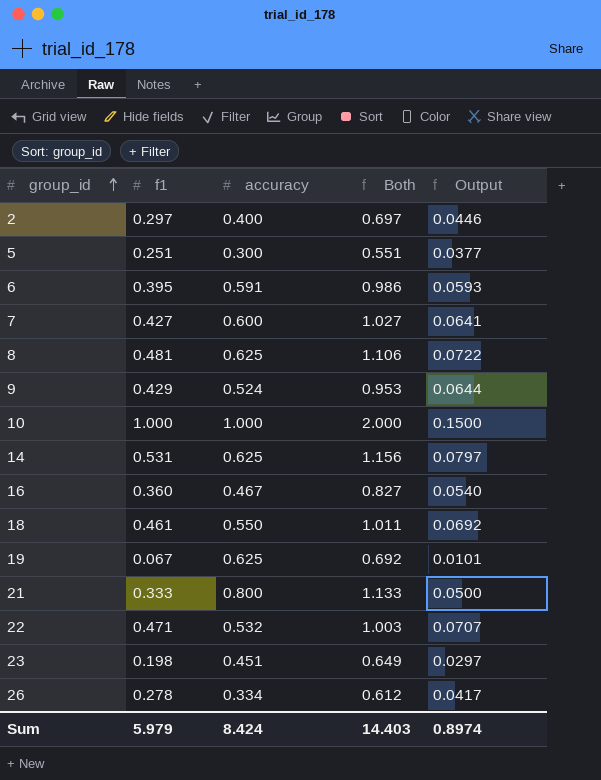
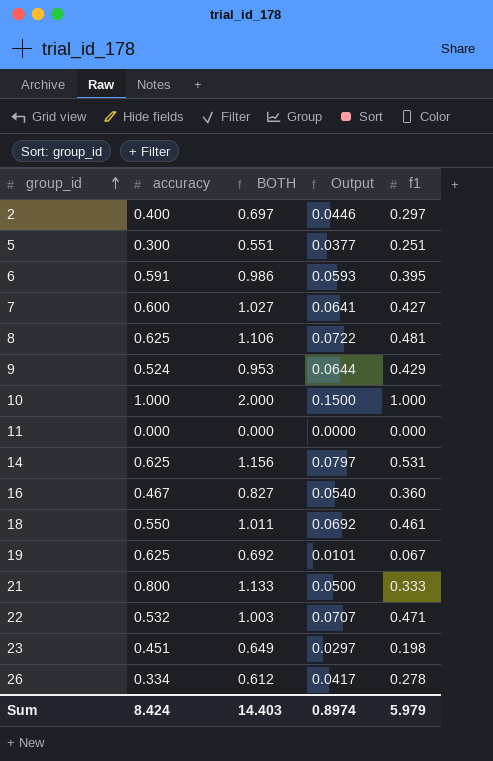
column name: Both -> BOTH
column f1 | position: 2 -> 5
row 11: none -> 0.000 | 0.000 | 0.0000 | 0.000

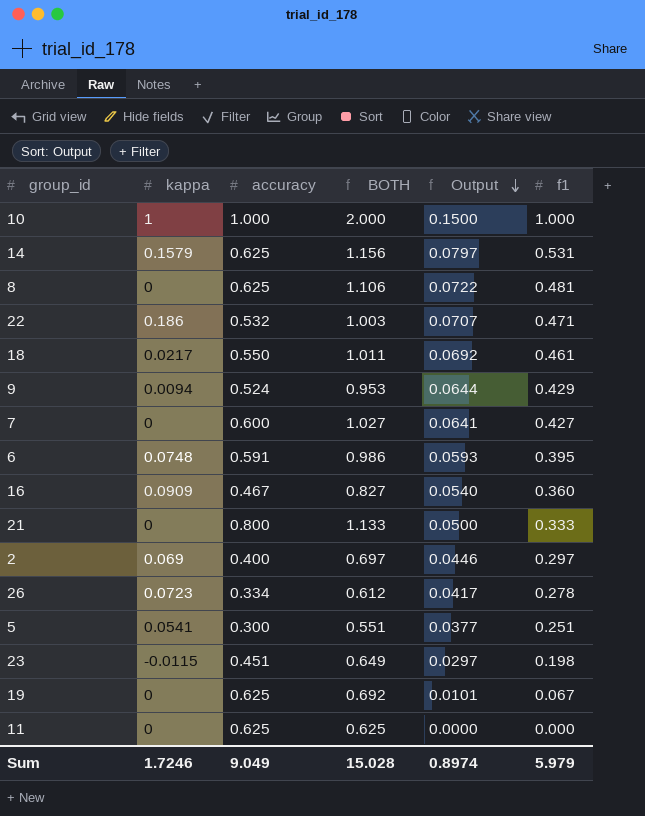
row order: group_id ascending -> Output descending
column kappa | position: none -> 2
11 | accuracy: 0.000 -> 0.625
11 | BOTH: 0.000 -> 0.625
Sum | accuracy: 8.424 -> 9.049
Sum | BOTH: 14.403 -> 15.028

